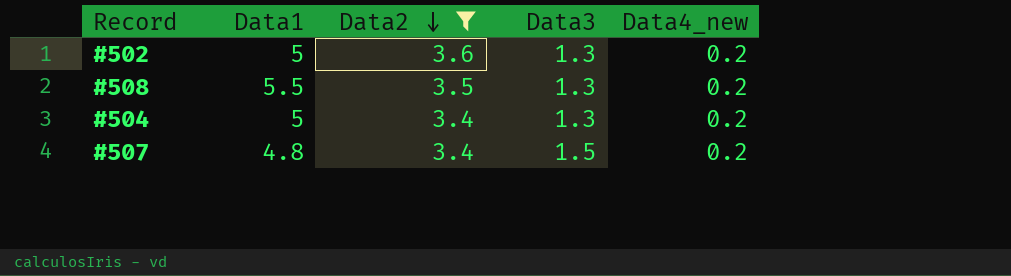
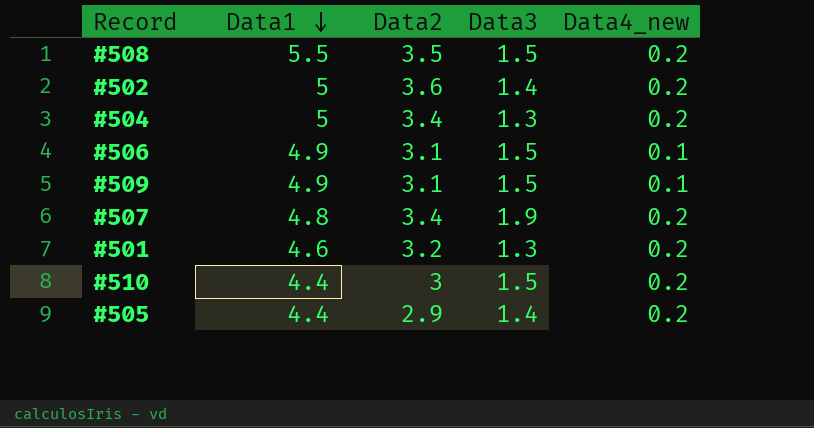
filter: Data2 >= 3.4 -> none
row order: Data2 descending -> Data1 descending
#508 | Data3: 1.3 -> 1.5
#502 | Data3: 1.3 -> 1.4
#507 | Data3: 1.5 -> 1.9

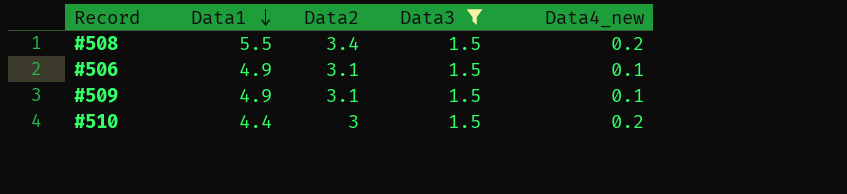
filter: none -> Data3 = 1.5
#508 | Data2: 3.5 -> 3.4

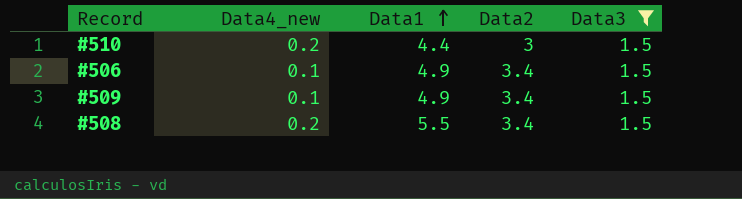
row order: Data1 descending -> Data1 ascending
column Data4_new | position: 5 -> 2
#506 | Data2: 3.1 -> 3.4
#509 | Data2: 3.1 -> 3.4

